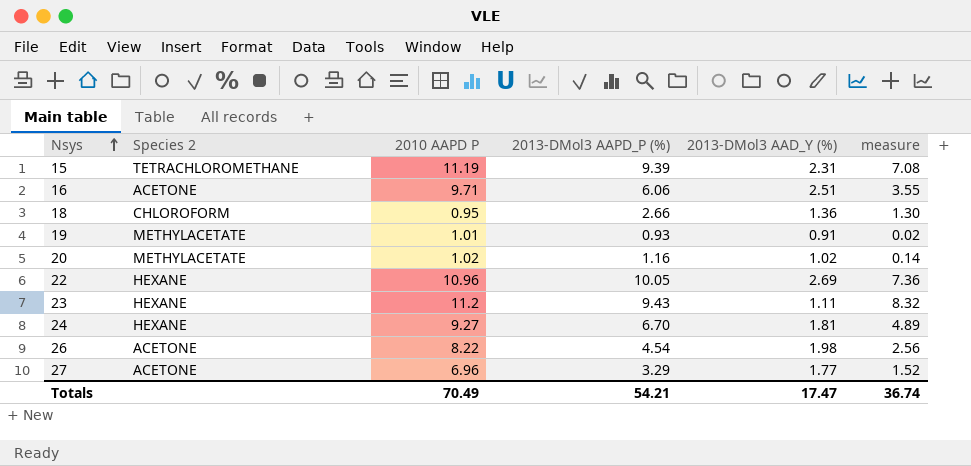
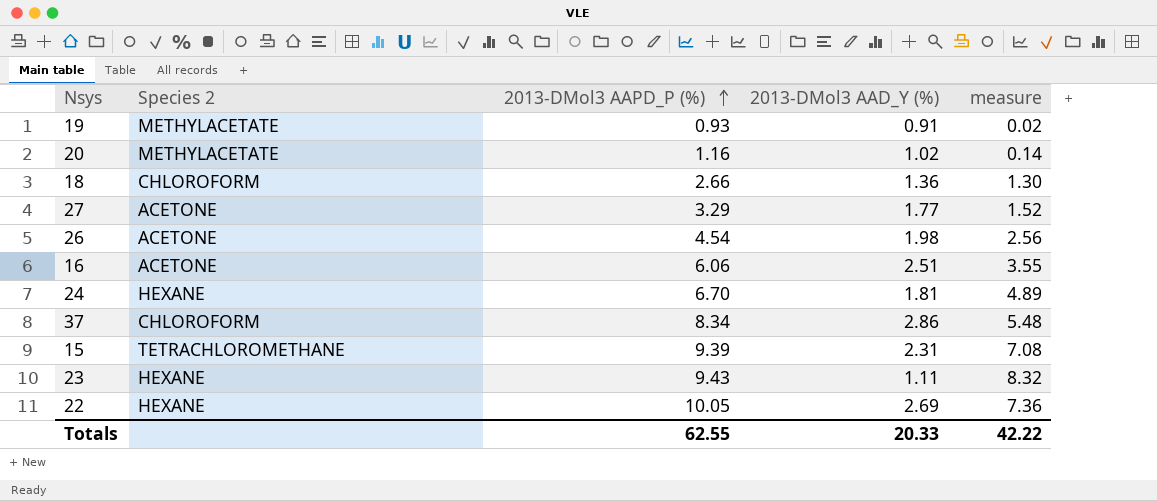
row order: Nsys ascending -> 2013-DMol3 AAPD_P (%) ascending
column 2010 AAPD P | position: 3 -> none
row 37: none -> CHLOROFORM | 8.34 | 2.86 | 5.48
Totals | 2013-DMol3 AAPD_P (%): 54.21 -> 62.55
Totals | 2013-DMol3 AAD_Y (%): 17.47 -> 20.33
Totals | measure: 36.74 -> 42.22

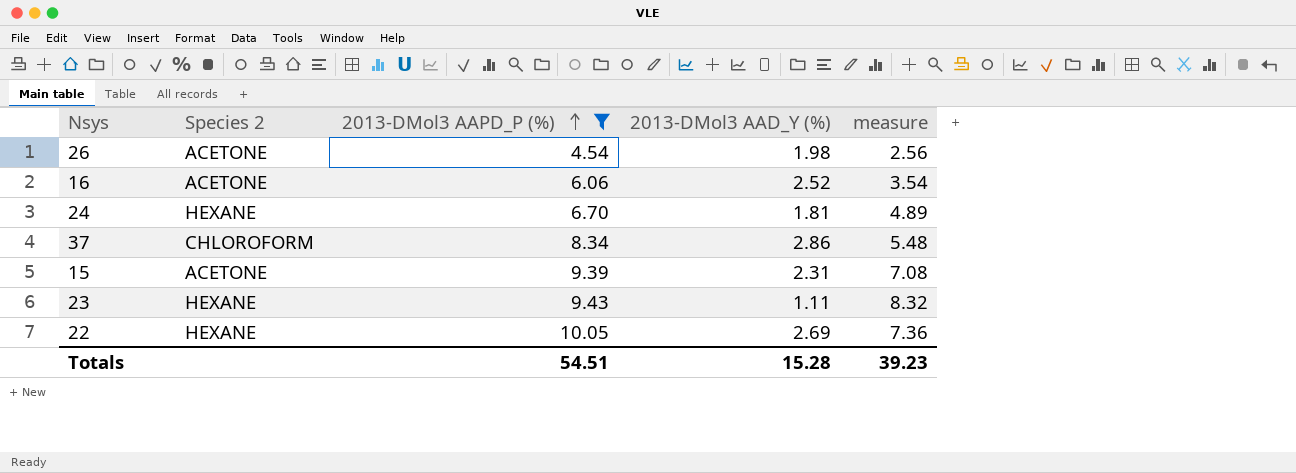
filter: none -> 2013-DMol3 AAPD_P (%) >= 4.54
16 | 2013-DMol3 AAD_Y (%): 2.51 -> 2.52
16 | measure: 3.55 -> 3.54
15 | Species 2: TETRACHLOROMETHANE -> ACETONE
Totals | 2013-DMol3 AAPD_P (%): 62.55 -> 54.51
Totals | 2013-DMol3 AAD_Y (%): 20.33 -> 15.28
Totals | measure: 42.22 -> 39.23

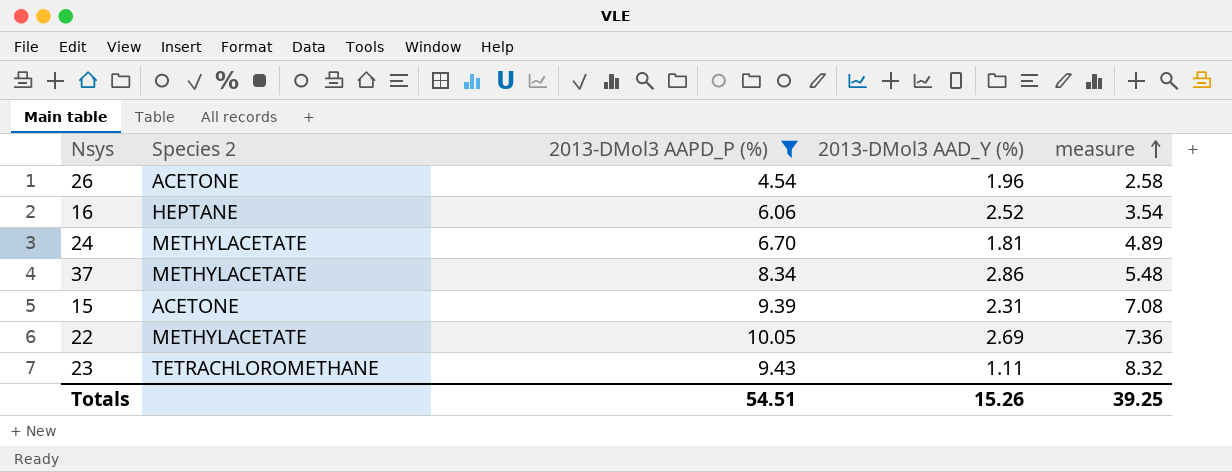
row order: 2013-DMol3 AAPD_P (%) ascending -> measure ascending
26 | 2013-DMol3 AAD_Y (%): 1.98 -> 1.96
26 | measure: 2.56 -> 2.58
16 | Species 2: ACETONE -> HEPTANE
24 | Species 2: HEXANE -> METHYLACETATE
37 | Species 2: CHLOROFORM -> METHYLACETATE
22 | Species 2: HEXANE -> METHYLACETATE
23 | Species 2: HEXANE -> TETRACHLOROMETHANE
Totals | 2013-DMol3 AAD_Y (%): 15.28 -> 15.26
Totals | measure: 39.23 -> 39.25

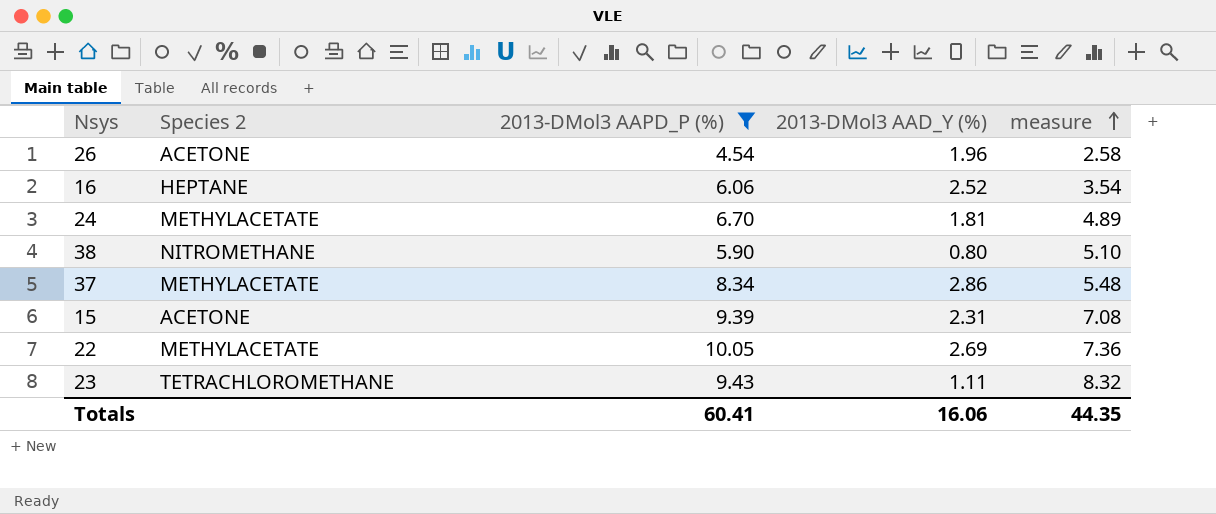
row 38: none -> NITROMETHANE | 5.90 | 0.80 | 5.10
Totals | 2013-DMol3 AAPD_P (%): 54.51 -> 60.41
Totals | 2013-DMol3 AAD_Y (%): 15.26 -> 16.06
Totals | measure: 39.25 -> 44.35

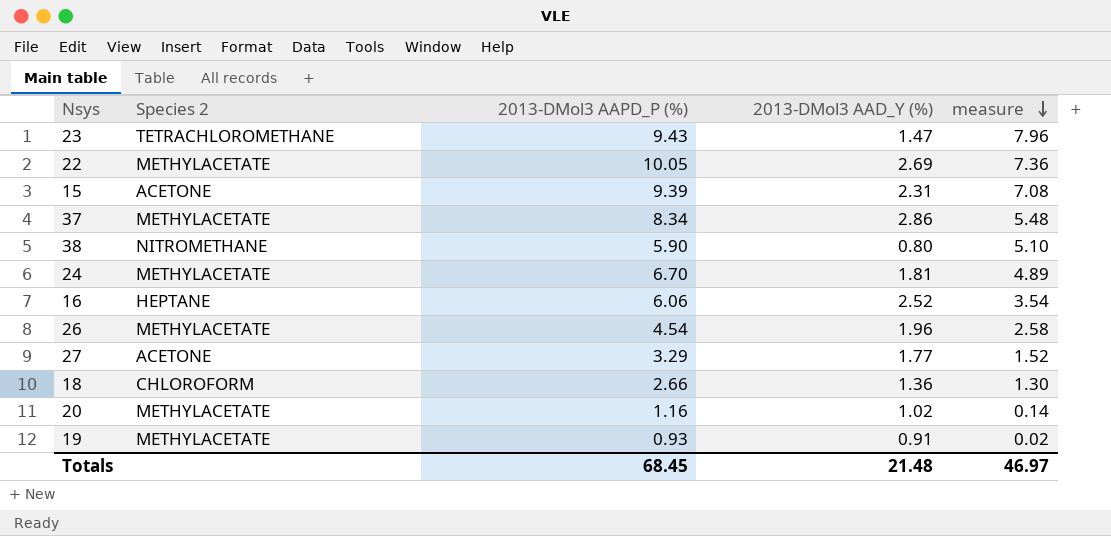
filter: 2013-DMol3 AAPD_P (%) >= 4.54 -> none
row order: measure ascending -> measure descending
23 | 2013-DMol3 AAD_Y (%): 1.11 -> 1.47
23 | measure: 8.32 -> 7.96
26 | Species 2: ACETONE -> METHYLACETATE
Totals | 2013-DMol3 AAPD_P (%): 60.41 -> 68.45
Totals | 2013-DMol3 AAD_Y (%): 16.06 -> 21.48
Totals | measure: 44.35 -> 46.97

